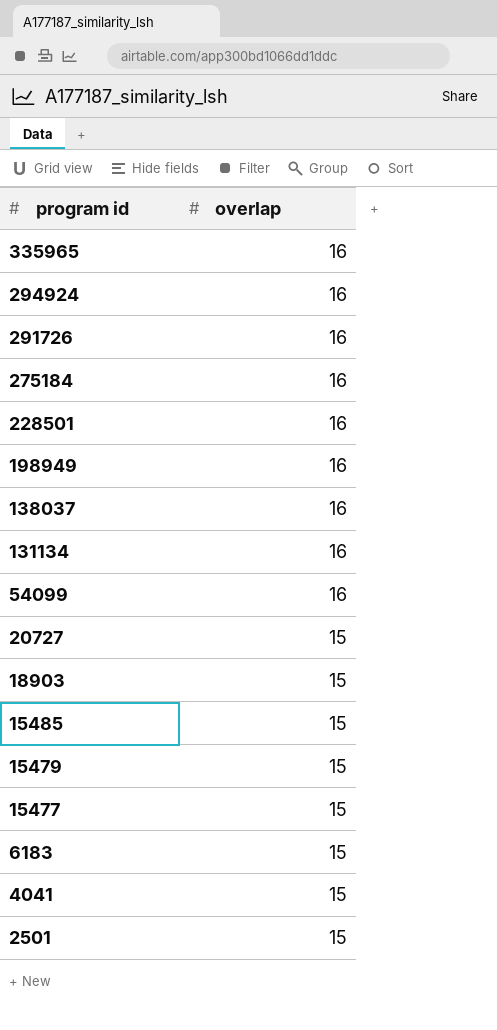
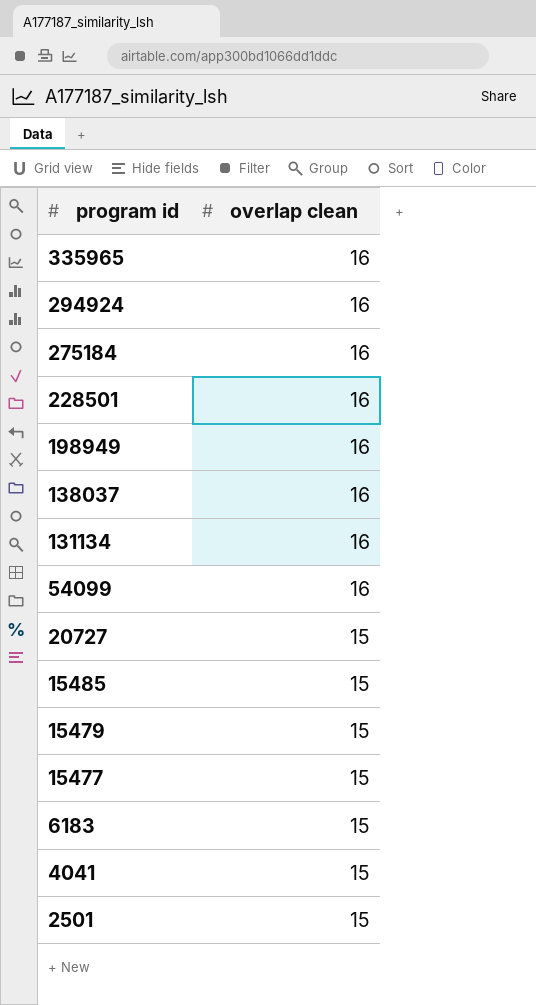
column name: overlap -> overlap clean
row 291726: 16 -> none
row 18903: 15 -> none

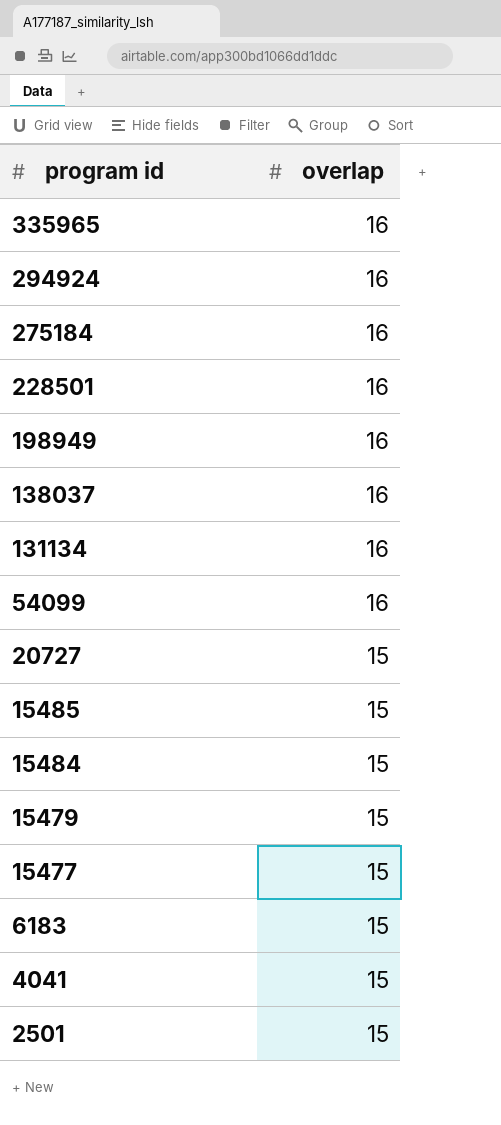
column name: overlap clean -> overlap
row 15484: none -> 15

